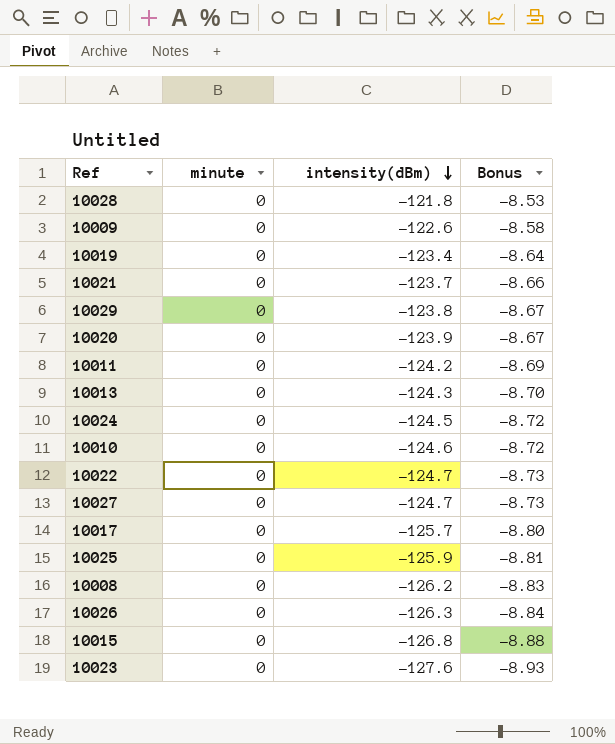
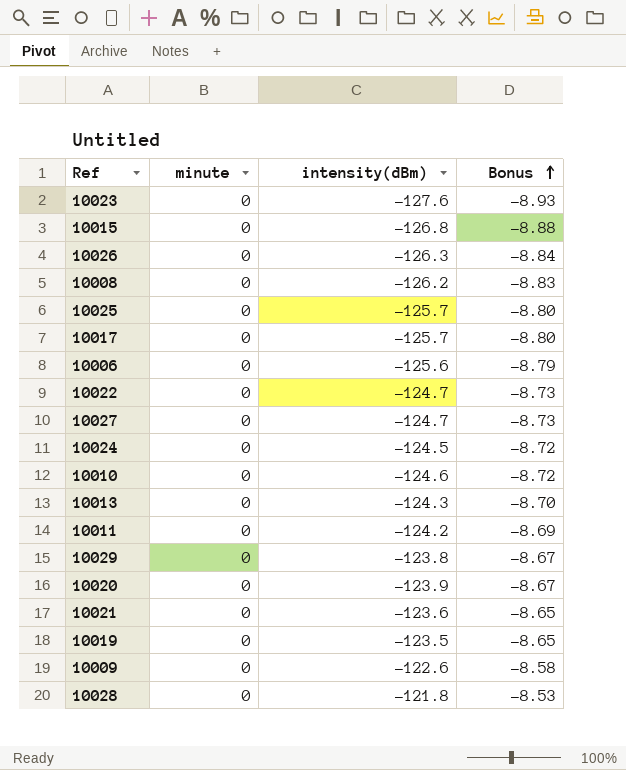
row order: intensity(dBm) descending -> Bonus ascending
10025 | intensity(dBm): -125.9 -> -125.7
10025 | Bonus: -8.81 -> -8.80
row 10006: none -> 0 | -125.6 | -8.79
10021 | intensity(dBm): -123.7 -> -123.6
10021 | Bonus: -8.66 -> -8.65
10019 | intensity(dBm): -123.4 -> -123.5
10019 | Bonus: -8.64 -> -8.65

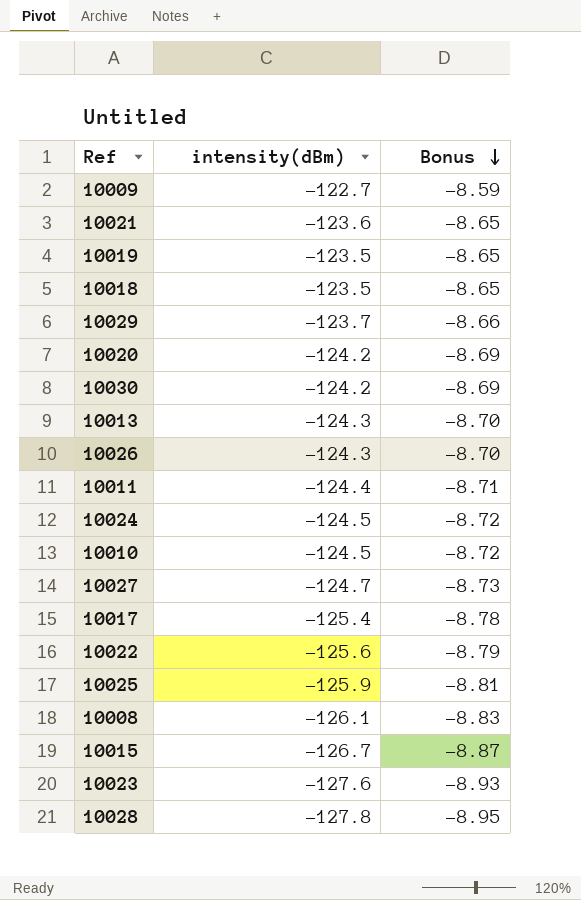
row order: Bonus ascending -> Bonus descending
column minute | position: 2 -> none
row 10006: 0 | -125.6 | -8.79 -> none
10009 | intensity(dBm): -122.6 -> -122.7
10009 | Bonus: -8.58 -> -8.59
row 10018: none -> -123.5 | -8.65
10029 | intensity(dBm): -123.8 -> -123.7
10029 | Bonus: -8.67 -> -8.66
10020 | intensity(dBm): -123.9 -> -124.2
10020 | Bonus: -8.67 -> -8.69
row 10030: none -> -124.2 | -8.69
10026 | intensity(dBm): -126.3 -> -124.3
10026 | Bonus: -8.84 -> -8.70
10011 | intensity(dBm): -124.2 -> -124.4
10011 | Bonus: -8.69 -> -8.71
10010 | intensity(dBm): -124.6 -> -124.5
10017 | intensity(dBm): -125.7 -> -125.4
10017 | Bonus: -8.80 -> -8.78
10022 | intensity(dBm): -124.7 -> -125.6
10022 | Bonus: -8.73 -> -8.79
10025 | intensity(dBm): -125.7 -> -125.9
10025 | Bonus: -8.80 -> -8.81
10008 | intensity(dBm): -126.2 -> -126.1
10015 | intensity(dBm): -126.8 -> -126.7
10015 | Bonus: -8.88 -> -8.87
10028 | intensity(dBm): -121.8 -> -127.8
10028 | Bonus: -8.53 -> -8.95

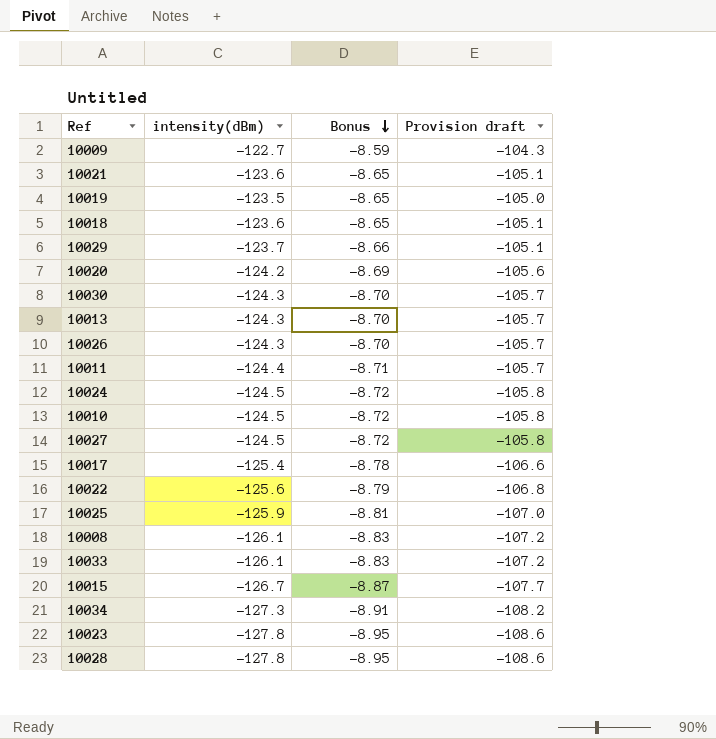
column Provision draft | formula: none -> [intensity(dBm)] * 0.85
10018 | intensity(dBm): -123.5 -> -123.6
10030 | intensity(dBm): -124.2 -> -124.3
10030 | Bonus: -8.69 -> -8.70
10027 | intensity(dBm): -124.7 -> -124.5
10027 | Bonus: -8.73 -> -8.72
row 10033: none -> -126.1 | -8.83 | -107.2
row 10034: none -> -127.3 | -8.91 | -108.2
10023 | intensity(dBm): -127.6 -> -127.8
10023 | Bonus: -8.93 -> -8.95

